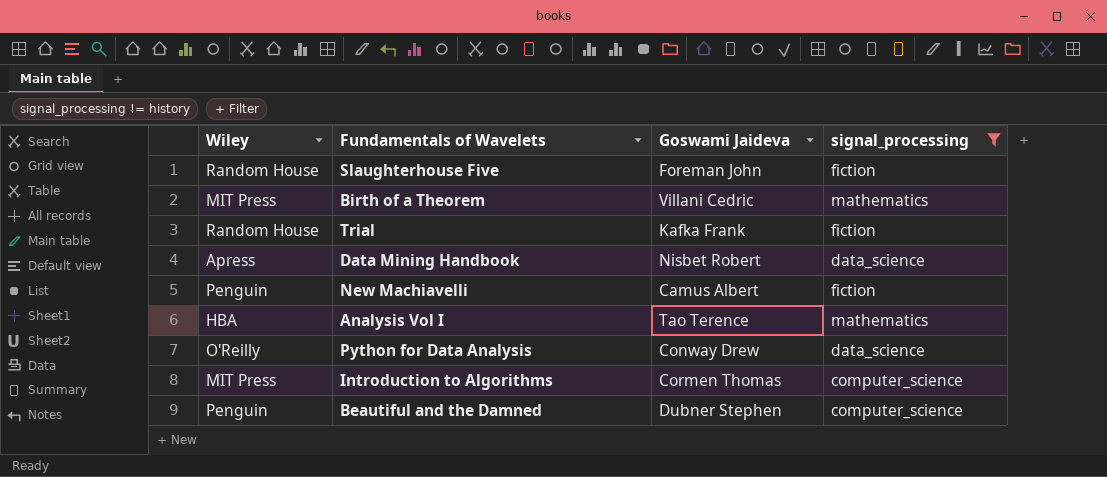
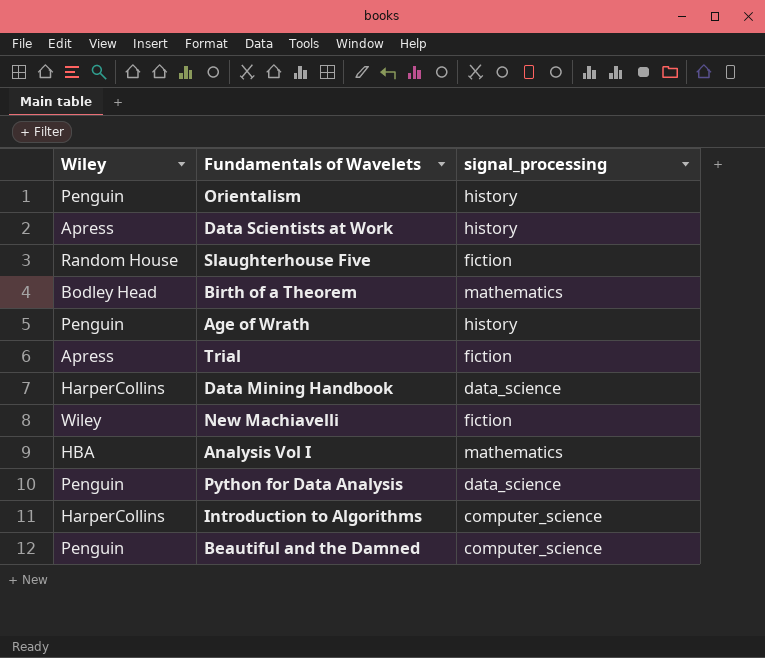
filter: signal_processing != history -> none
column Goswami Jaideva | position: 3 -> none
Birth of a Theorem | Wiley: MIT Press -> Bodley Head
Trial | Wiley: Random House -> Apress
Data Mining Handbook | Wiley: Apress -> HarperCollins
New Machiavelli | Wiley: Penguin -> Wiley
Python for Data Analysis | Wiley: O'Reilly -> Penguin
Introduction to Algorithms | Wiley: MIT Press -> HarperCollins

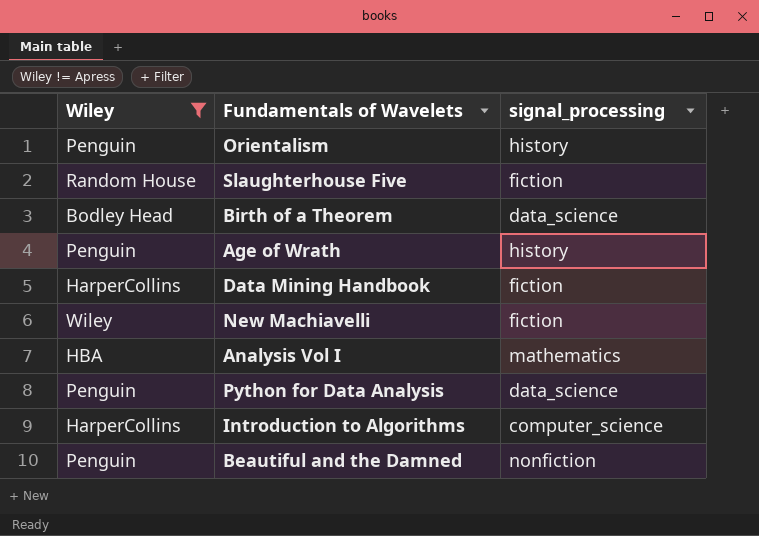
filter: none -> Wiley != Apress
Birth of a Theorem | signal_processing: mathematics -> data_science
Data Mining Handbook | signal_processing: data_science -> fiction
Beautiful and the Damned | signal_processing: computer_science -> nonfiction

